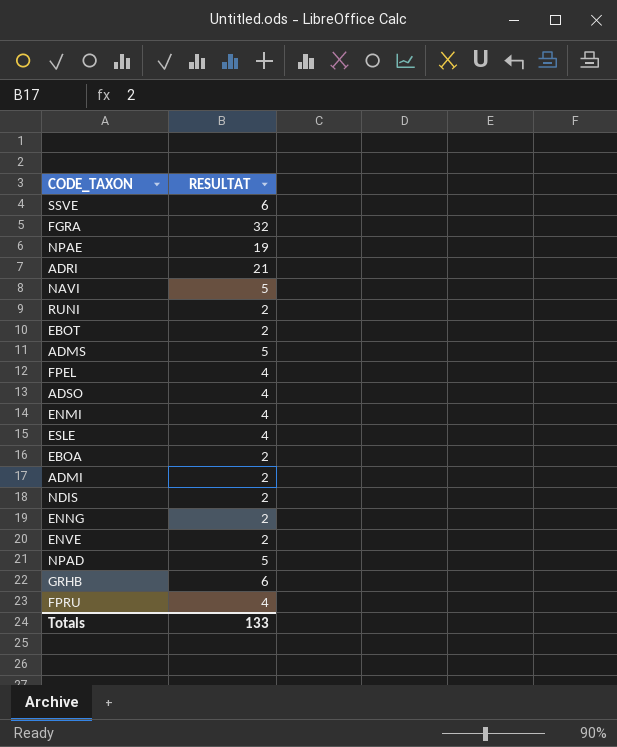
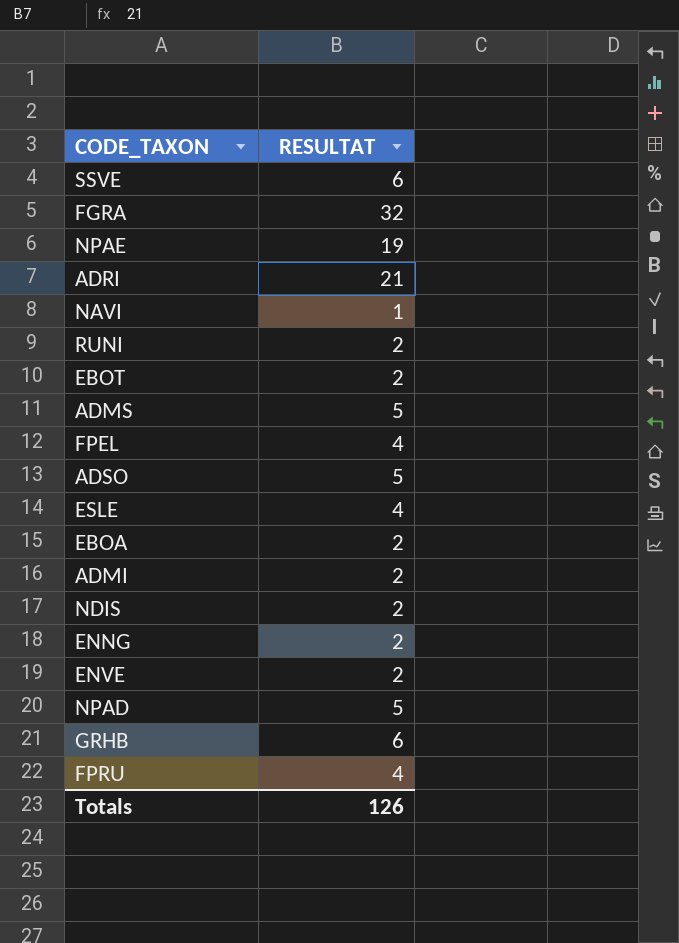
row ENMI: 4 -> none
NAVI | RESULTAT: 5 -> 1
ADSO | RESULTAT: 4 -> 5
Totals | RESULTAT: 133 -> 126

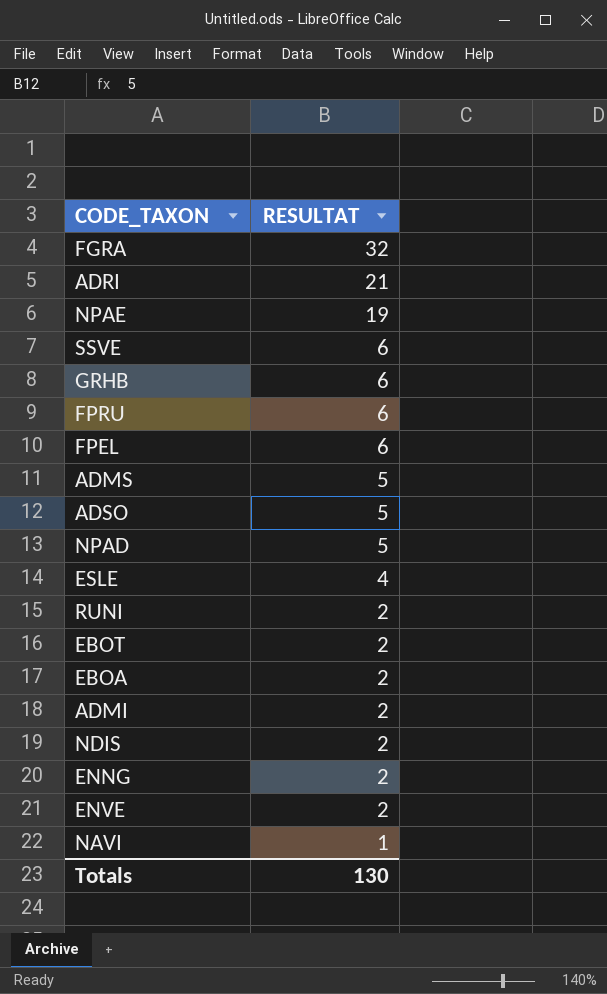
row order: none -> RESULTAT descending
FPRU | RESULTAT: 4 -> 6
FPEL | RESULTAT: 4 -> 6
Totals | RESULTAT: 126 -> 130

